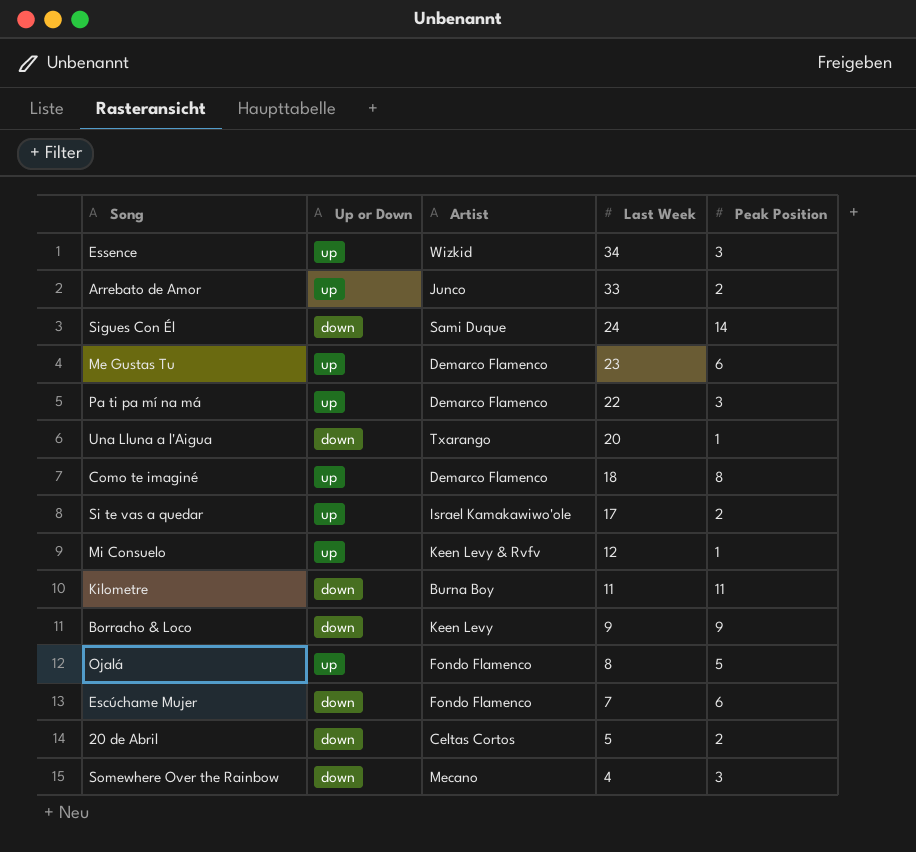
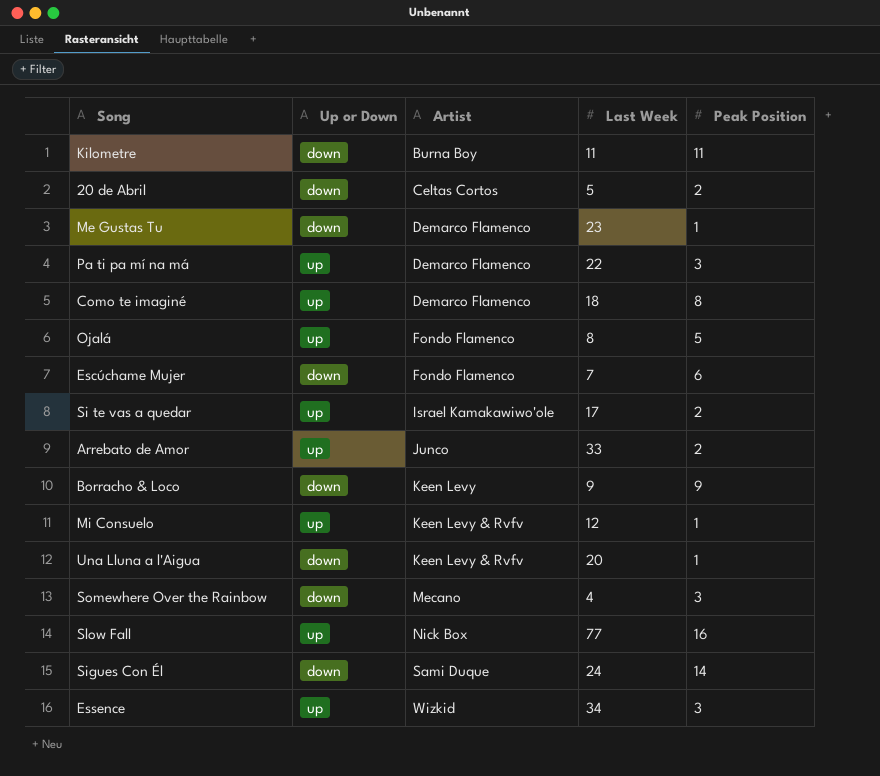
row order: Last Week descending -> Artist ascending
Me Gustas Tu | Up or Down: up -> down
Me Gustas Tu | Peak Position: 6 -> 1
Una Lluna a l'Aigua | Artist: Txarango -> Keen Levy & Rvfv
row Slow Fall: none -> up | Nick Box | 77 | 16

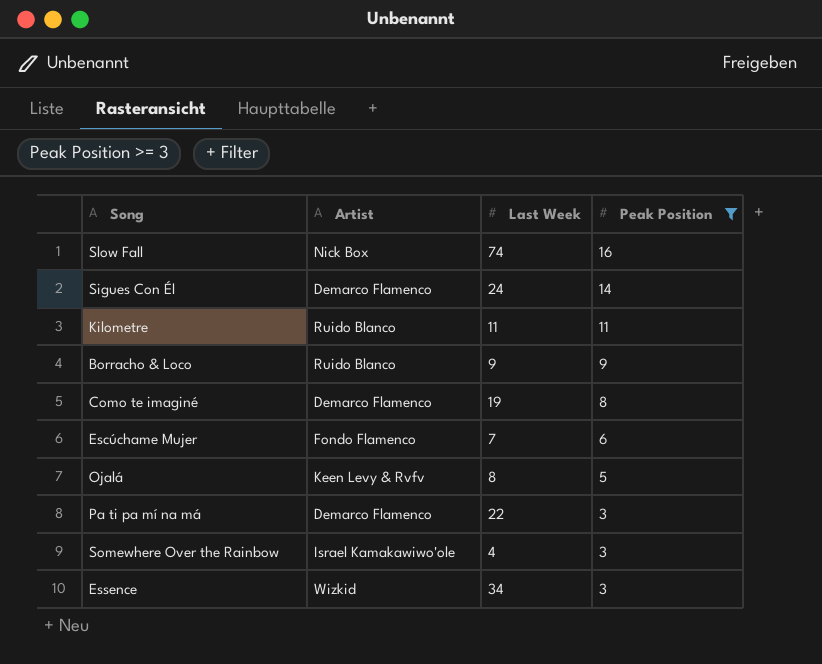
filter: none -> Peak Position >= 3
row order: Artist ascending -> Peak Position descending
column Up or Down | position: 2 -> none
Slow Fall | Last Week: 77 -> 74
Sigues Con Él | Artist: Sami Duque -> Demarco Flamenco
Kilometre | Artist: Burna Boy -> Ruido Blanco
Borracho & Loco | Artist: Keen Levy -> Ruido Blanco
Como te imaginé | Last Week: 18 -> 19
Ojalá | Artist: Fondo Flamenco -> Keen Levy & Rvfv
Somewhere Over the Rainbow | Artist: Mecano -> Israel Kamakawiwo'ole

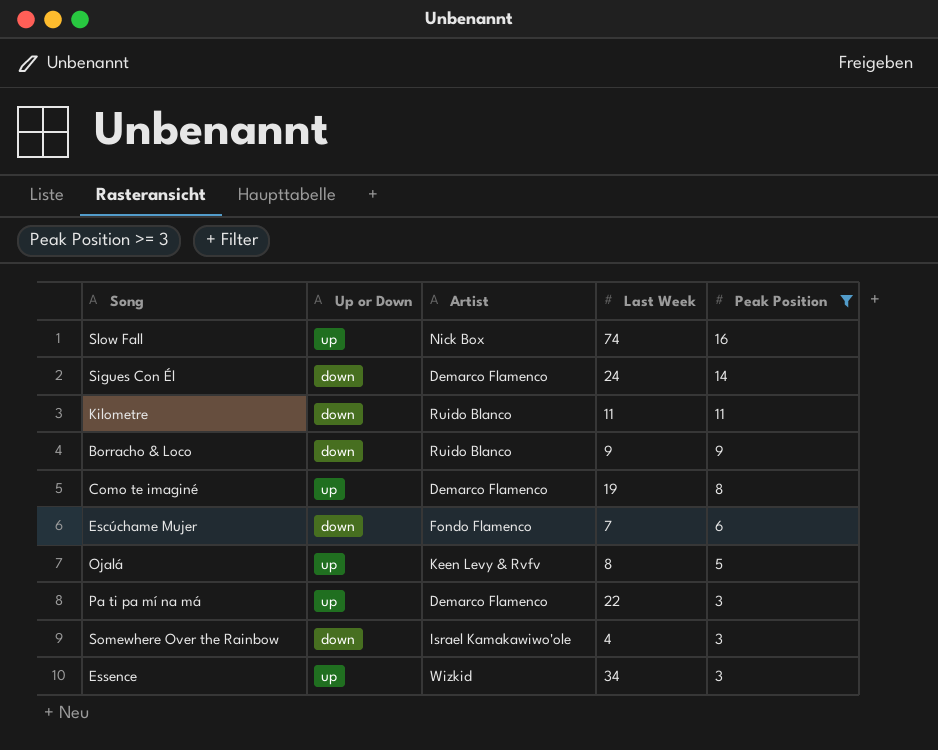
column Up or Down | position: none -> 2

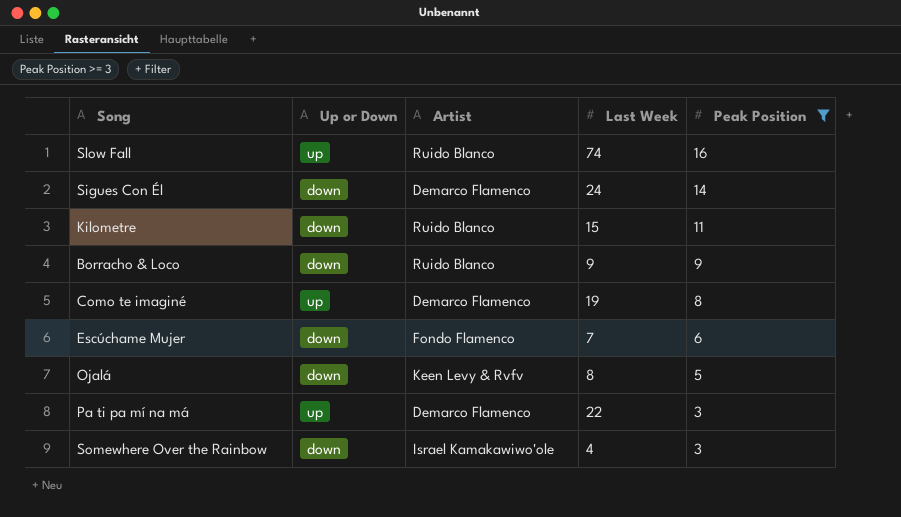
row Essence: up | Wizkid | 34 | 3 -> none
Slow Fall | Artist: Nick Box -> Ruido Blanco
Kilometre | Last Week: 11 -> 15
Ojalá | Up or Down: up -> down

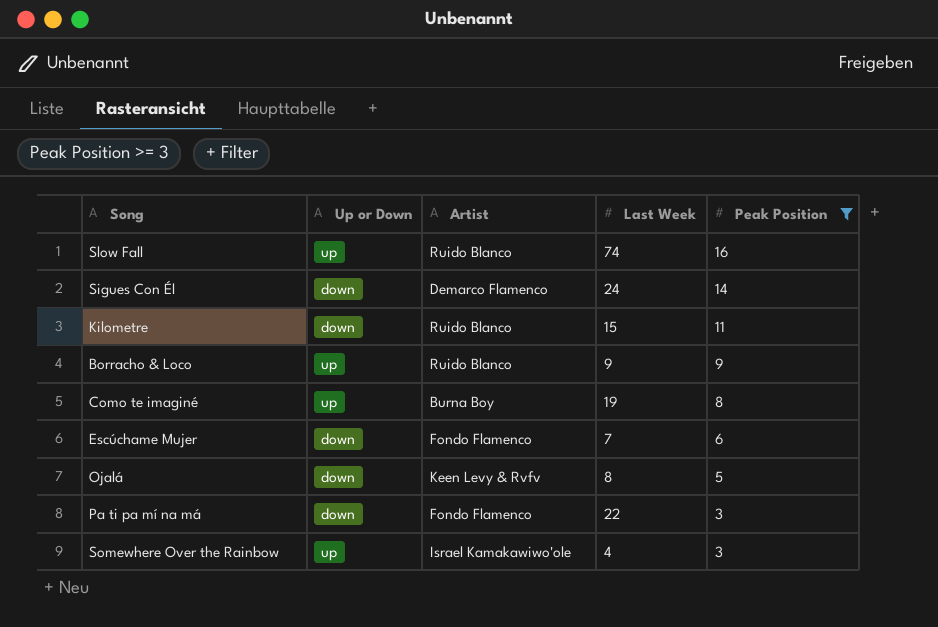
Borracho & Loco | Up or Down: down -> up
Como te imaginé | Artist: Demarco Flamenco -> Burna Boy
Pa ti pa mí na má | Up or Down: up -> down
Pa ti pa mí na má | Artist: Demarco Flamenco -> Fondo Flamenco
Somewhere Over the Rainbow | Up or Down: down -> up

